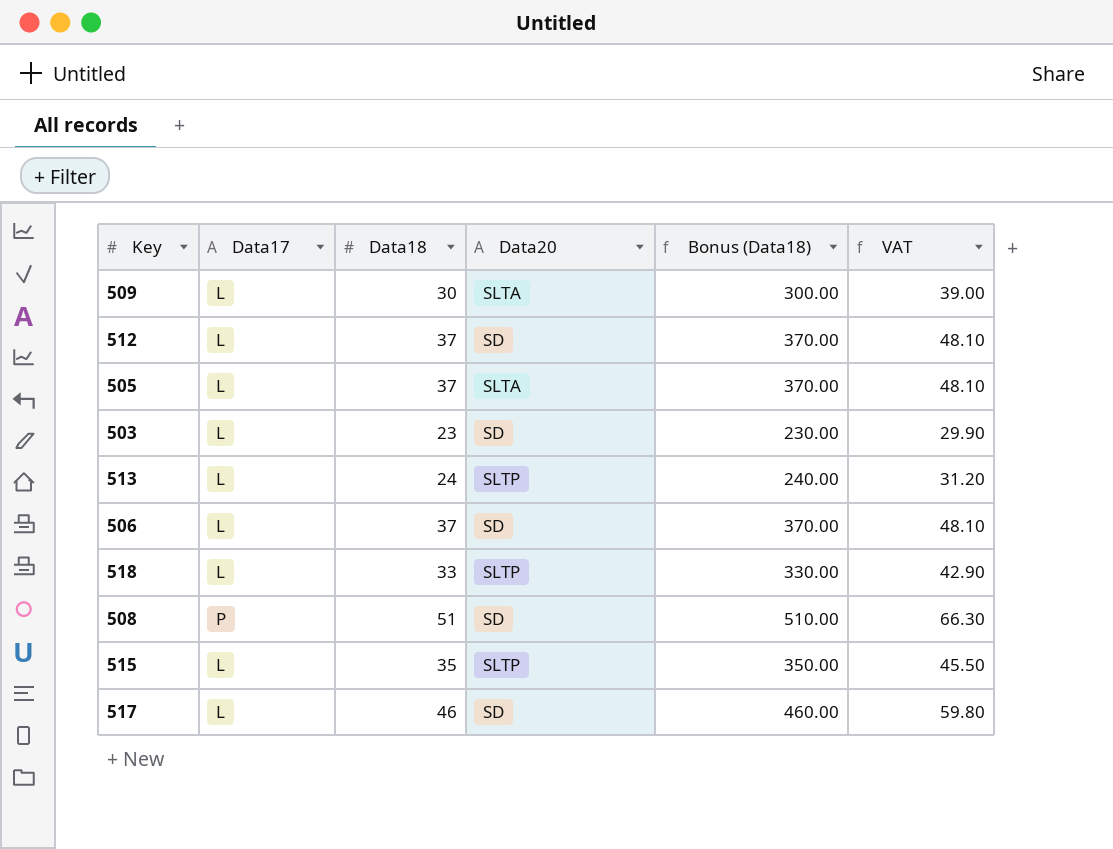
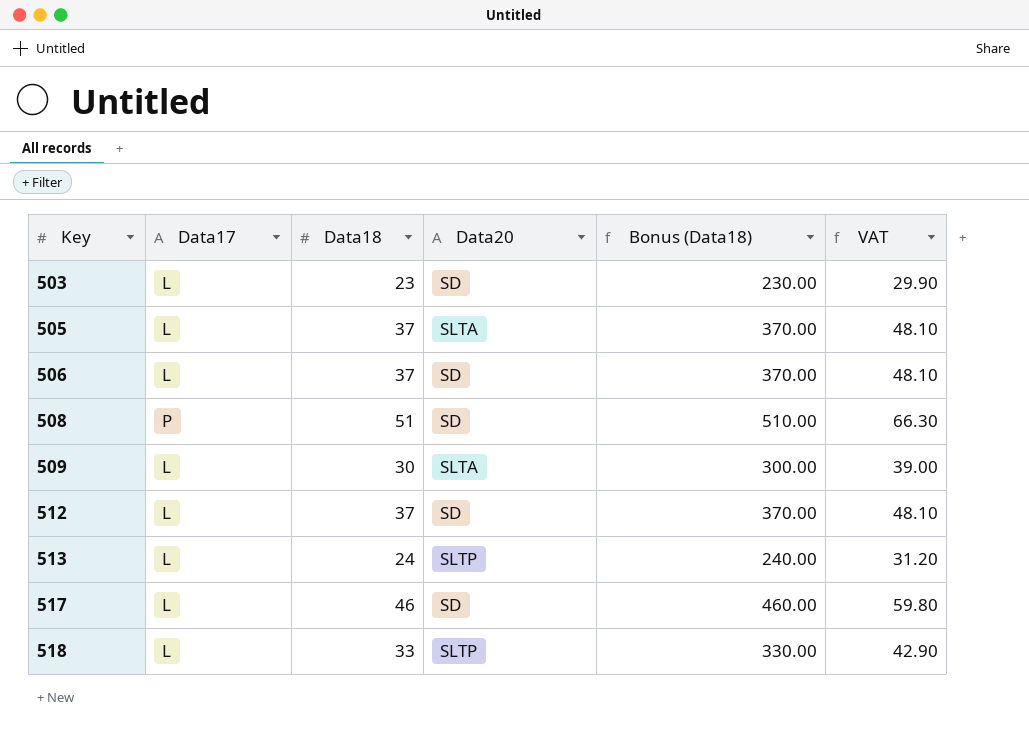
row order: none -> Key ascending
row 515: L | 35 | SLTP | 350.00 | 45.50 -> none

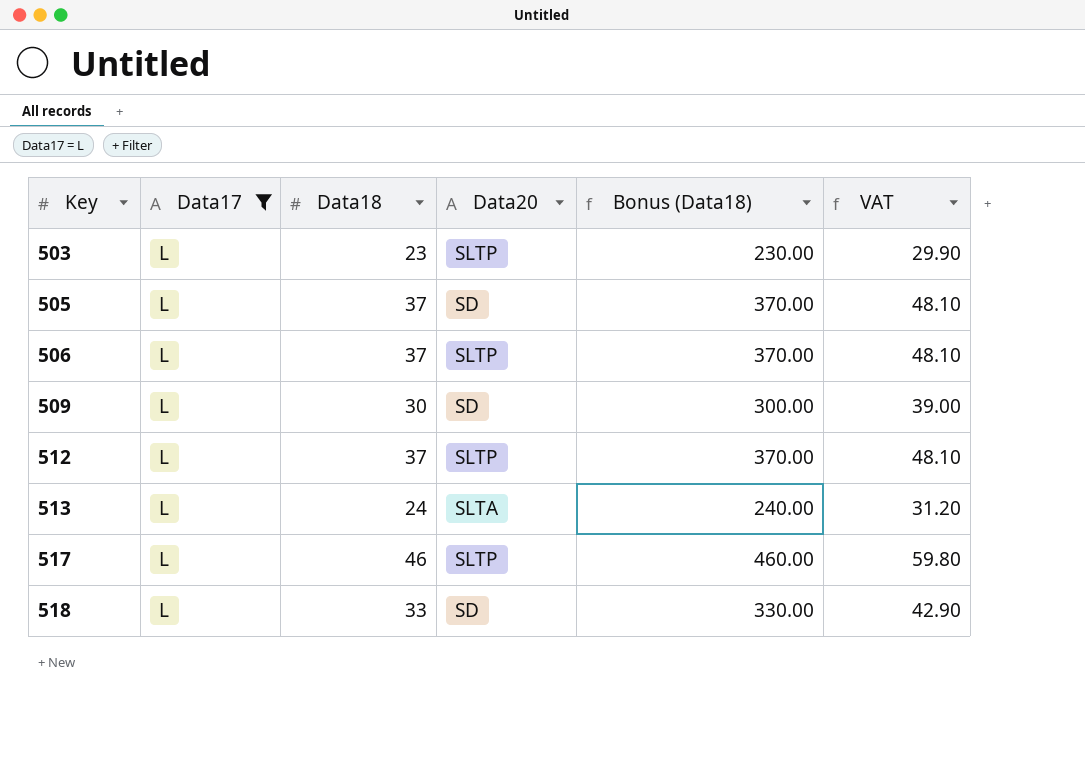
filter: none -> Data17 = L
503 | Data20: SD -> SLTP
505 | Data20: SLTA -> SD
506 | Data20: SD -> SLTP
509 | Data20: SLTA -> SD
512 | Data20: SD -> SLTP
513 | Data20: SLTP -> SLTA
517 | Data20: SD -> SLTP
518 | Data20: SLTP -> SD

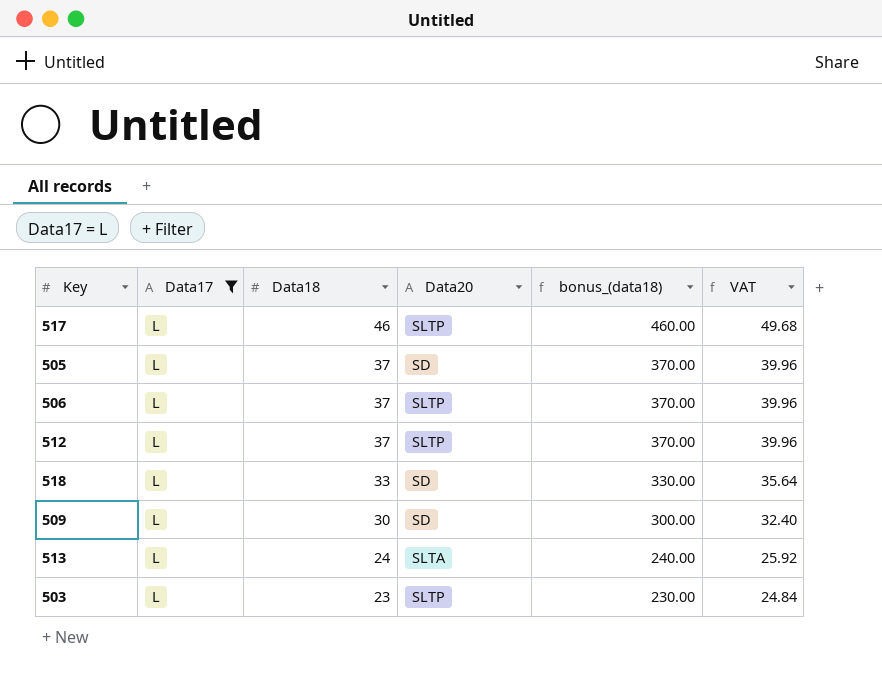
row order: Key ascending -> Data18 descending
column name: Bonus (Data18) -> bonus_(data18)
column VAT | formula: [Data18] * 1.3 -> [Data18] * 1.08

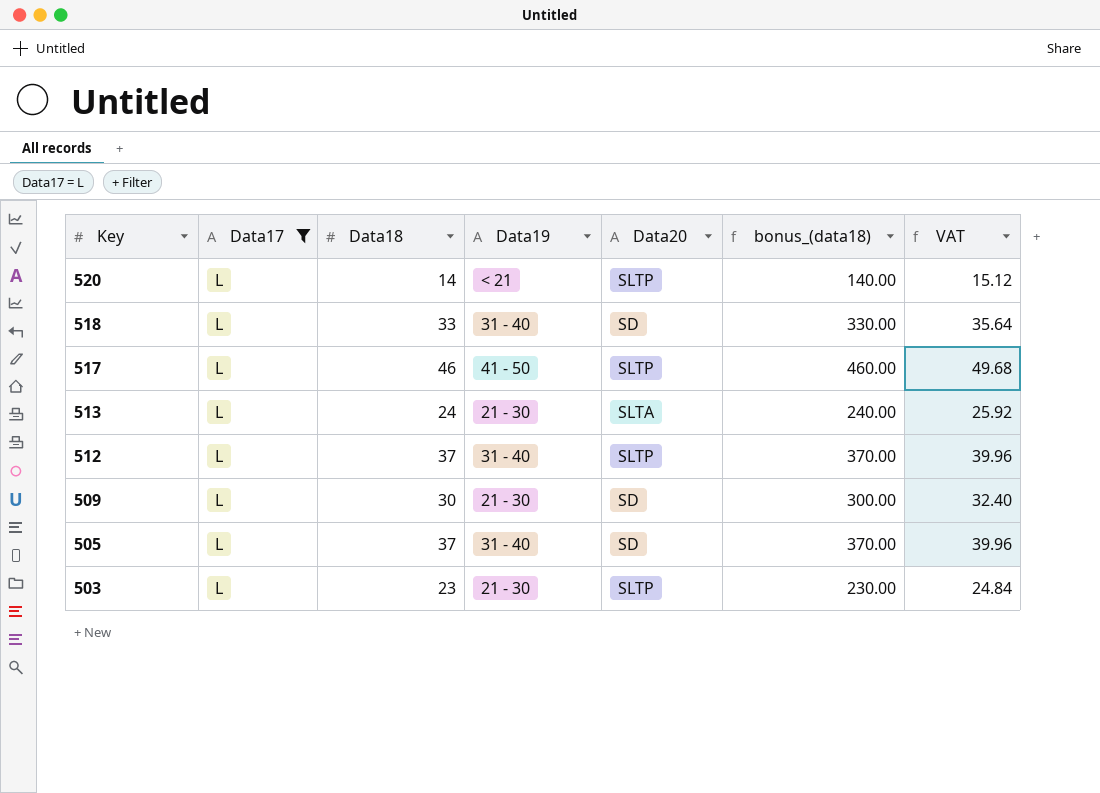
row order: Data18 descending -> Key descending
column Data19 | position: none -> 4
row 506: L | 37 | SLTP | 370.00 | 39.96 -> none
row 520: none -> L | 14 | < 21 | SLTP | 140.00 | 15.12

